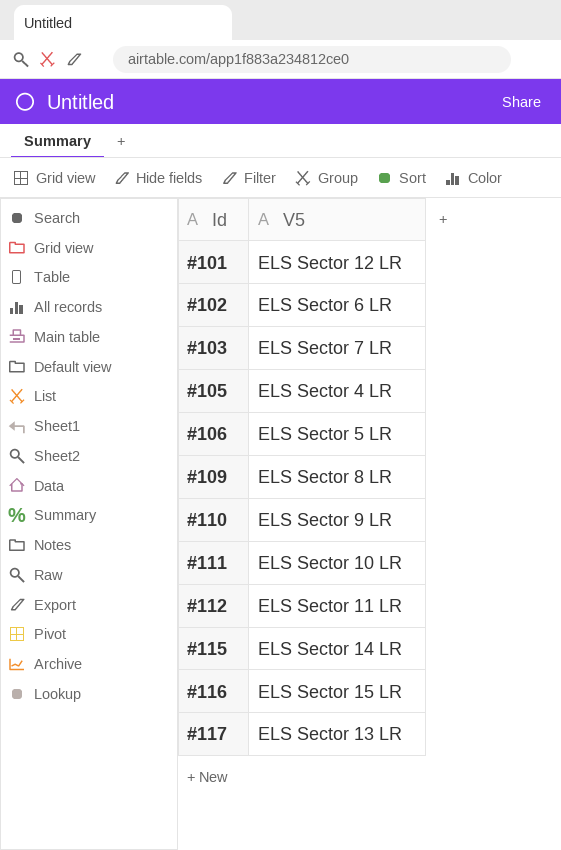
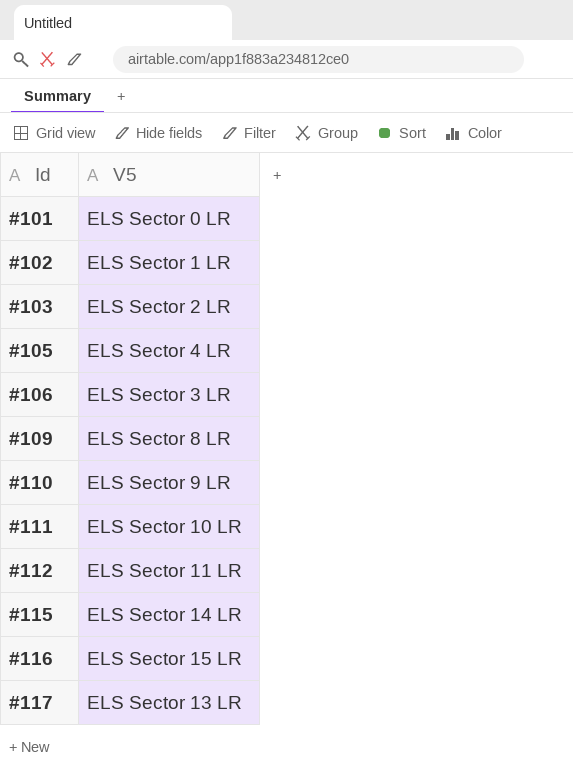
#101 | V5: ELS Sector 12 LR -> ELS Sector 0 LR
#102 | V5: ELS Sector 6 LR -> ELS Sector 1 LR
#103 | V5: ELS Sector 7 LR -> ELS Sector 2 LR
#106 | V5: ELS Sector 5 LR -> ELS Sector 3 LR

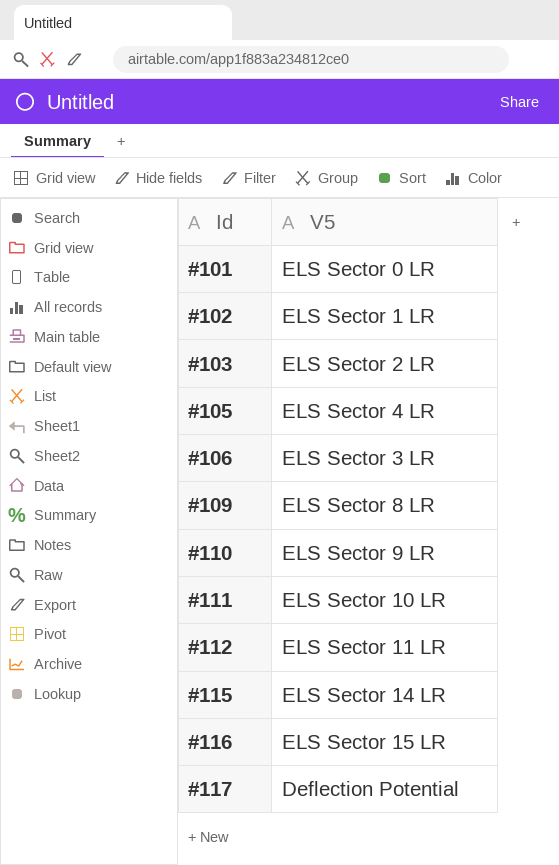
#117 | V5: ELS Sector 13 LR -> Deflection Potential

